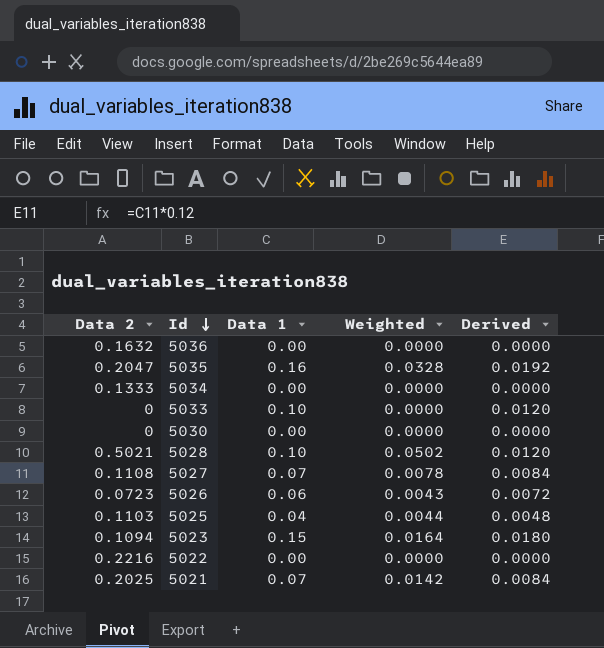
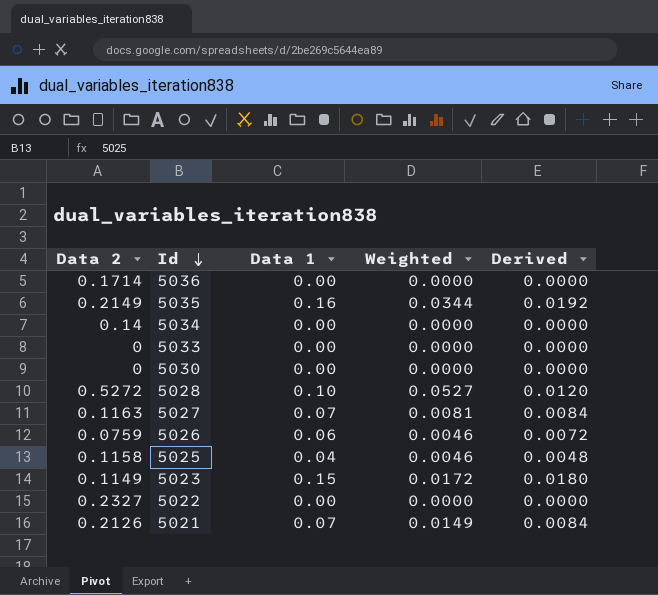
5036 | Data 2: 0.1632 -> 0.1714
5035 | Data 2: 0.2047 -> 0.2149
5035 | Weighted: 0.0328 -> 0.0344
5034 | Data 2: 0.1333 -> 0.14
5033 | Data 1: 0.10 -> 0.00
5033 | Derived: 0.0120 -> 0.0000
5028 | Data 2: 0.5021 -> 0.5272
5028 | Weighted: 0.0502 -> 0.0527
5027 | Data 2: 0.1108 -> 0.1163
5027 | Weighted: 0.0078 -> 0.0081
5026 | Data 2: 0.0723 -> 0.0759
5026 | Weighted: 0.0043 -> 0.0046
5025 | Data 2: 0.1103 -> 0.1158
5025 | Weighted: 0.0044 -> 0.0046
5023 | Data 2: 0.1094 -> 0.1149
5023 | Weighted: 0.0164 -> 0.0172
5022 | Data 2: 0.2216 -> 0.2327
5021 | Data 2: 0.2025 -> 0.2126
5021 | Weighted: 0.0142 -> 0.0149

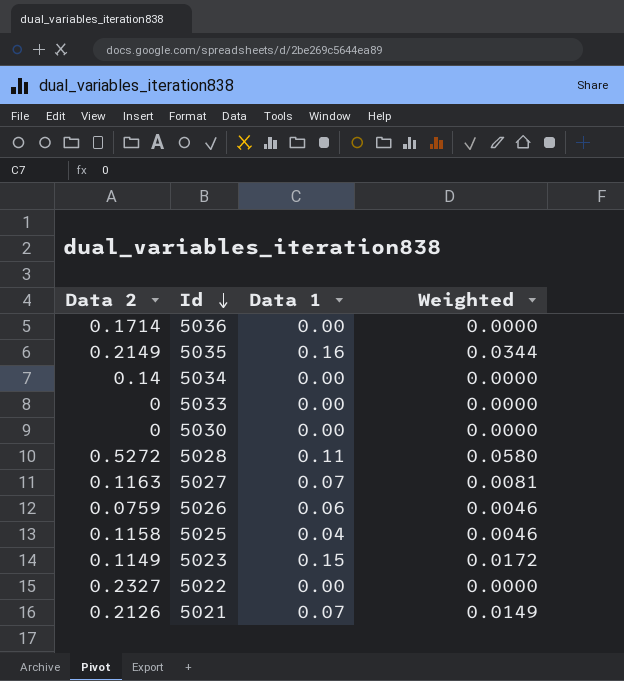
column Derived | formula: [Data 1] * 0.12 -> none
5028 | Data 1: 0.10 -> 0.11
5028 | Weighted: 0.0527 -> 0.0580

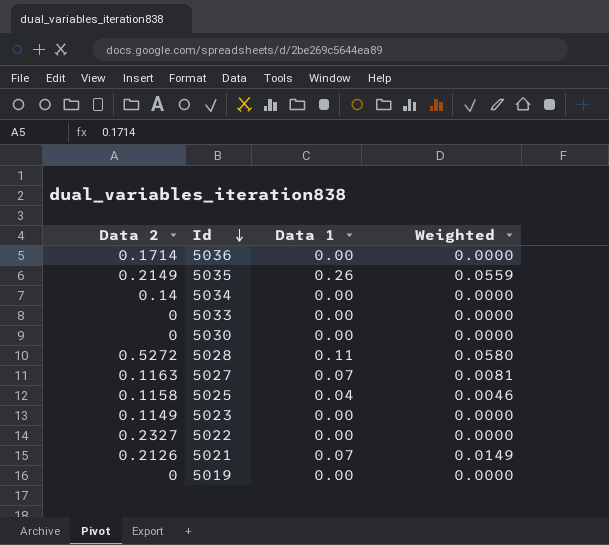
row 5026: 0.0759 | 0.06 | 0.0046 -> none
5035 | Data 1: 0.16 -> 0.26
5035 | Weighted: 0.0344 -> 0.0559
5023 | Data 1: 0.15 -> 0.00
5023 | Weighted: 0.0172 -> 0.0000
row 5019: none -> 0 | 0.00 | 0.0000

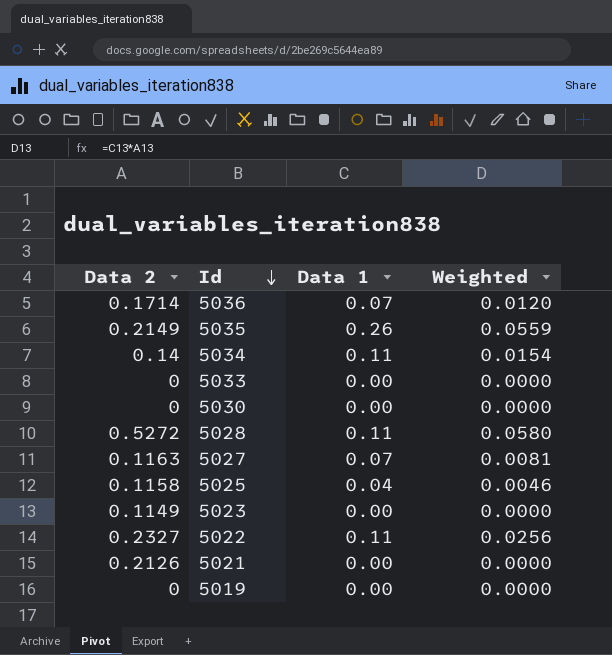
5036 | Data 1: 0.00 -> 0.07
5036 | Weighted: 0.0000 -> 0.0120
5034 | Data 1: 0.00 -> 0.11
5034 | Weighted: 0.0000 -> 0.0154
5022 | Data 1: 0.00 -> 0.11
5022 | Weighted: 0.0000 -> 0.0256
5021 | Data 1: 0.07 -> 0.00
5021 | Weighted: 0.0149 -> 0.0000

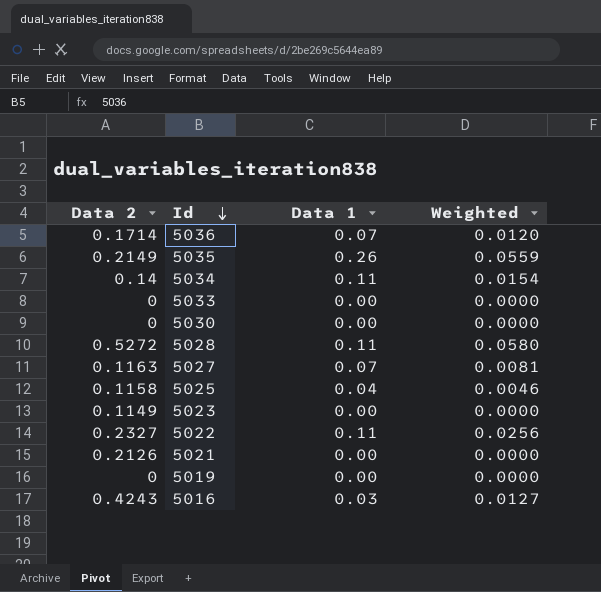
row 5016: none -> 0.4243 | 0.03 | 0.0127

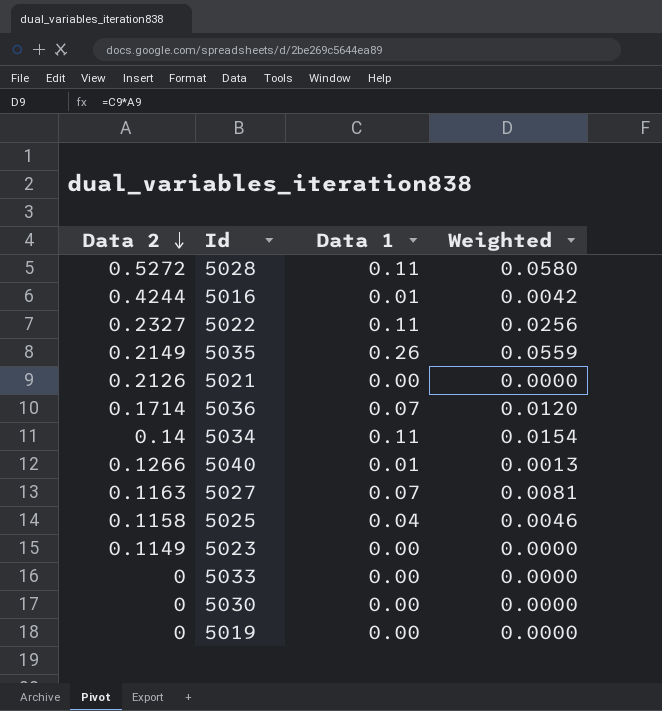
row order: Id descending -> Data 2 descending
5016 | Data 2: 0.4243 -> 0.4244
5016 | Data 1: 0.03 -> 0.01
5016 | Weighted: 0.0127 -> 0.0042
row 5040: none -> 0.1266 | 0.01 | 0.0013

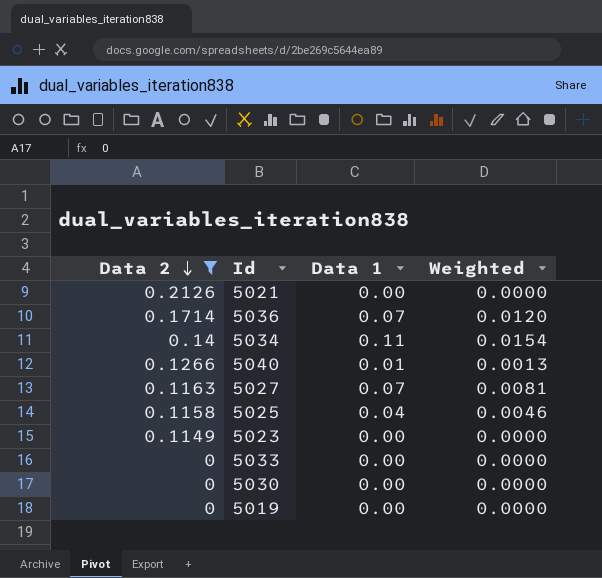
filter: none -> Data 2 <= 0.2126

